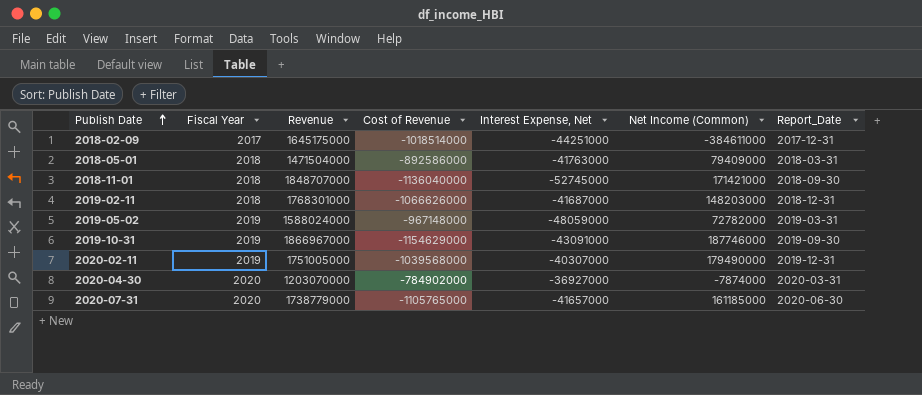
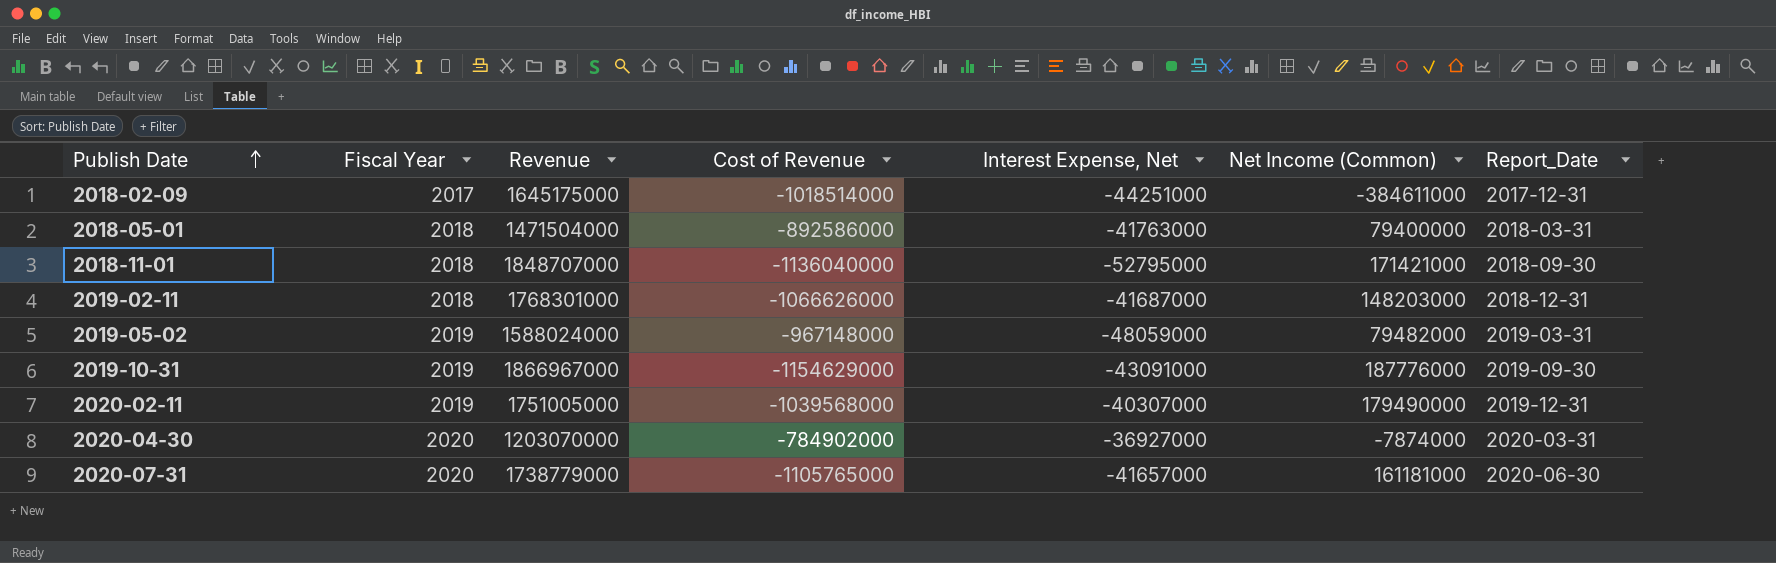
2018-05-01 | Net Income (Common): 79409000 -> 79400000
2018-11-01 | Interest Expense, Net: -52745000 -> -52795000
2019-05-02 | Net Income (Common): 72782000 -> 79482000
2019-10-31 | Net Income (Common): 187746000 -> 187776000
2020-07-31 | Net Income (Common): 161185000 -> 161181000

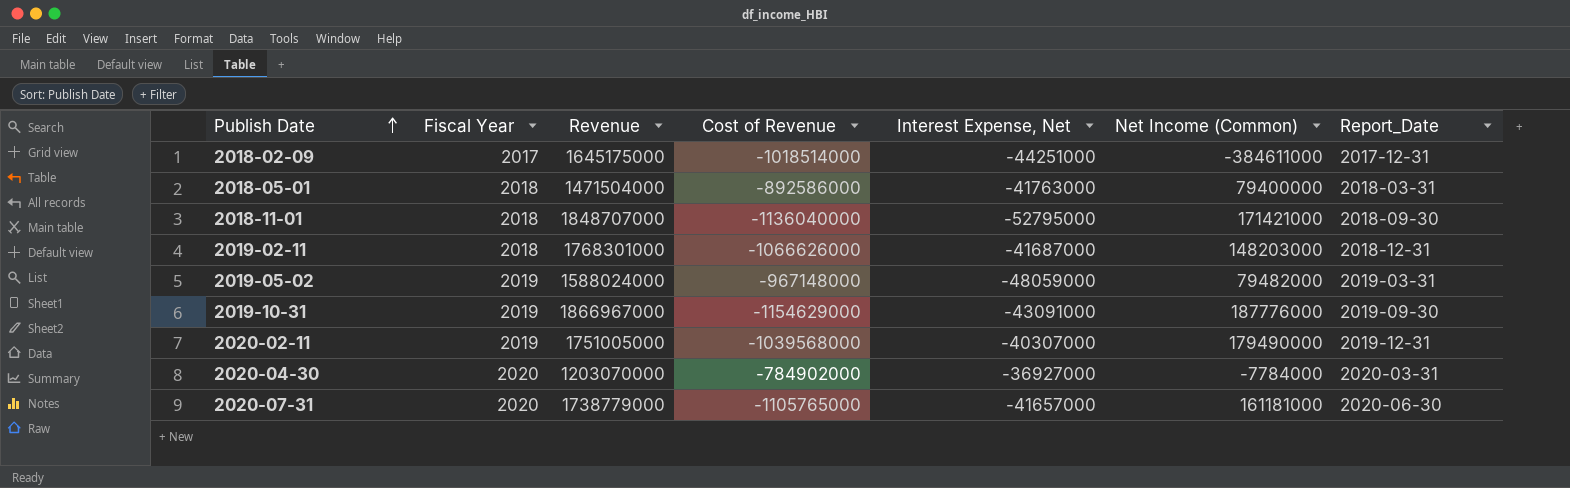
2020-04-30 | Net Income (Common): -7874000 -> -7784000

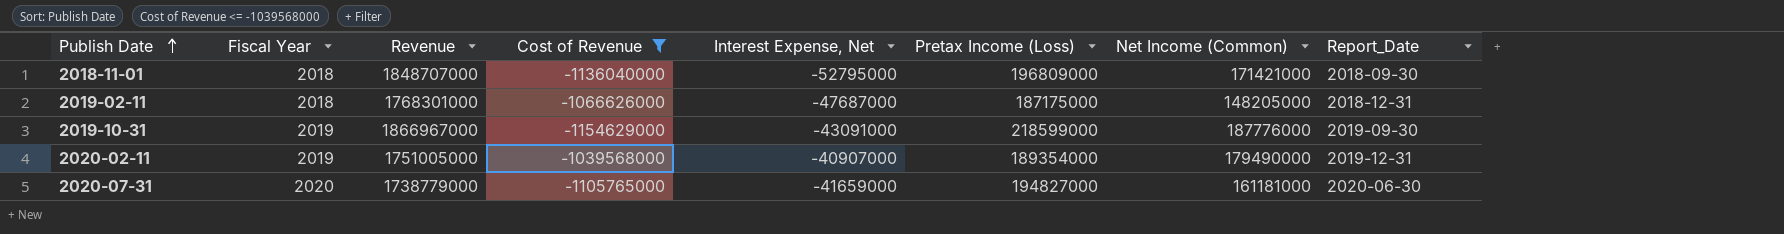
filter: none -> Cost of Revenue <= -1039568000
column Pretax Income (Loss) | position: none -> 6
2019-02-11 | Interest Expense, Net: -41687000 -> -47687000
2019-02-11 | Net Income (Common): 148203000 -> 148205000
2020-02-11 | Interest Expense, Net: -40307000 -> -40907000
2020-07-31 | Interest Expense, Net: -41657000 -> -41659000

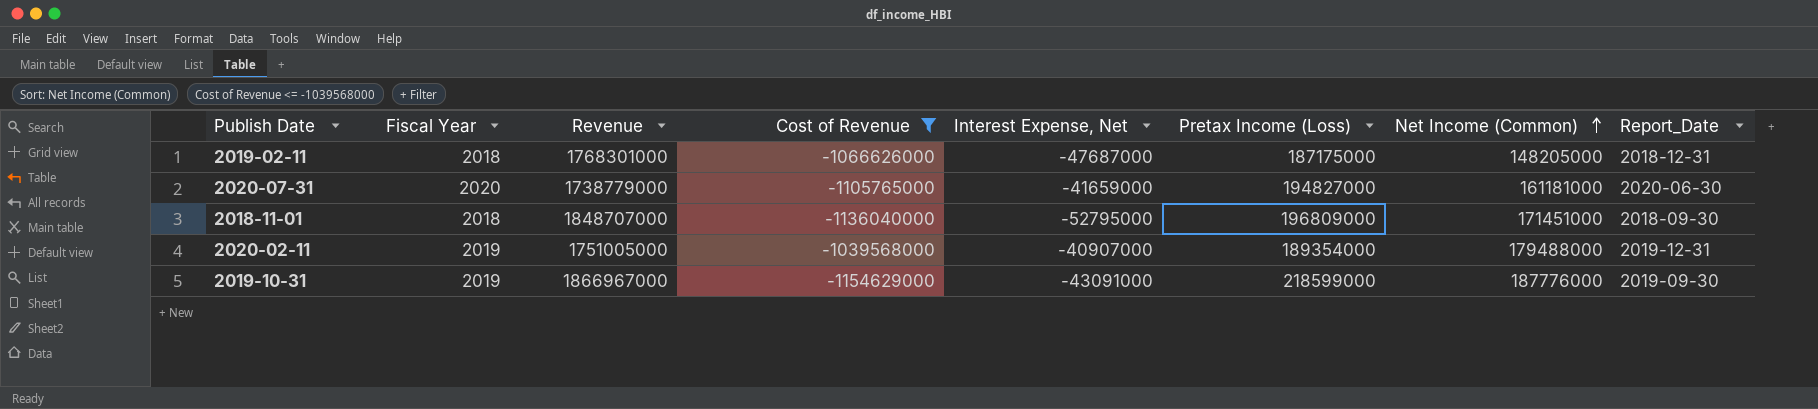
row order: Publish Date ascending -> Net Income (Common) ascending
2018-11-01 | Net Income (Common): 171421000 -> 171451000
2020-02-11 | Net Income (Common): 179490000 -> 179488000

